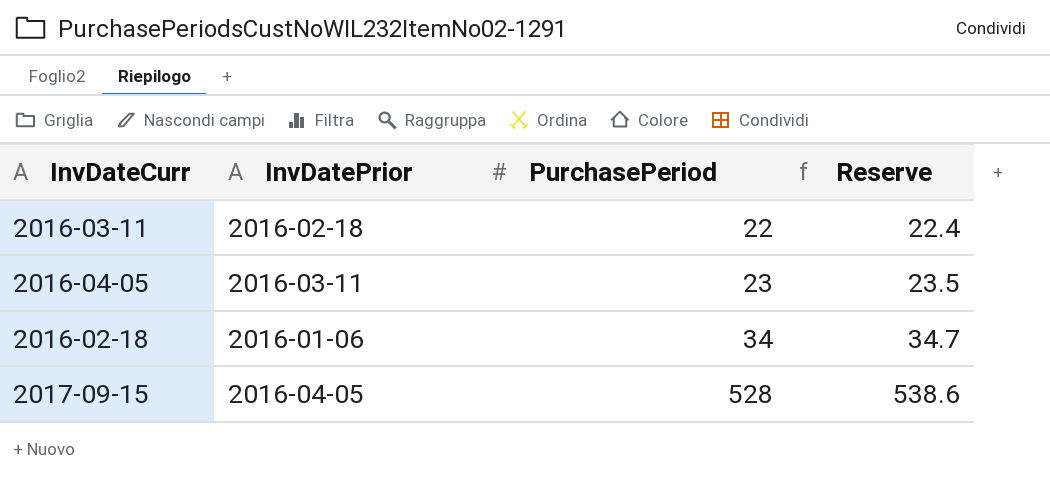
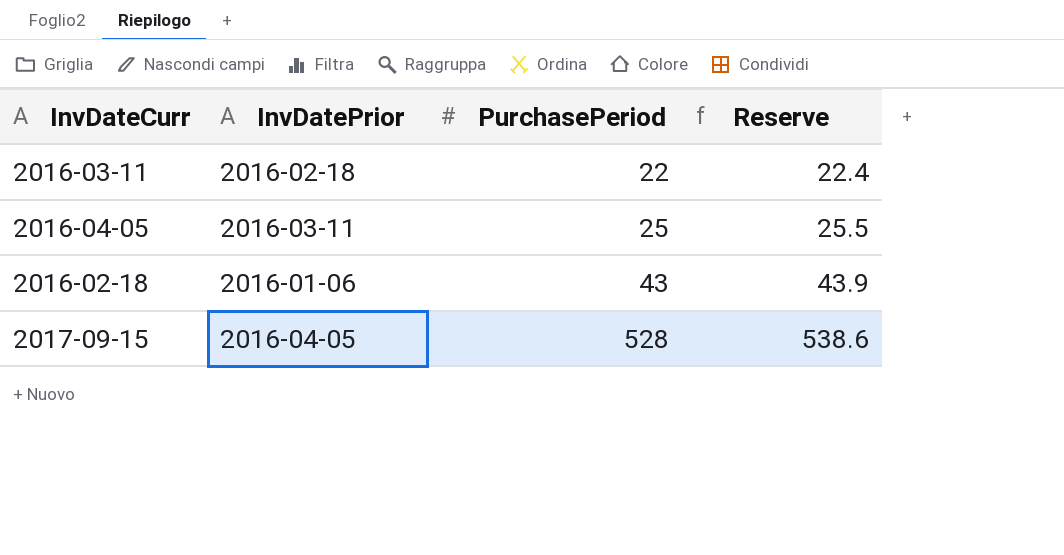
2016-04-05 | PurchasePeriod: 23 -> 25
2016-04-05 | Reserve: 23.5 -> 25.5
2016-02-18 | PurchasePeriod: 34 -> 43
2016-02-18 | Reserve: 34.7 -> 43.9

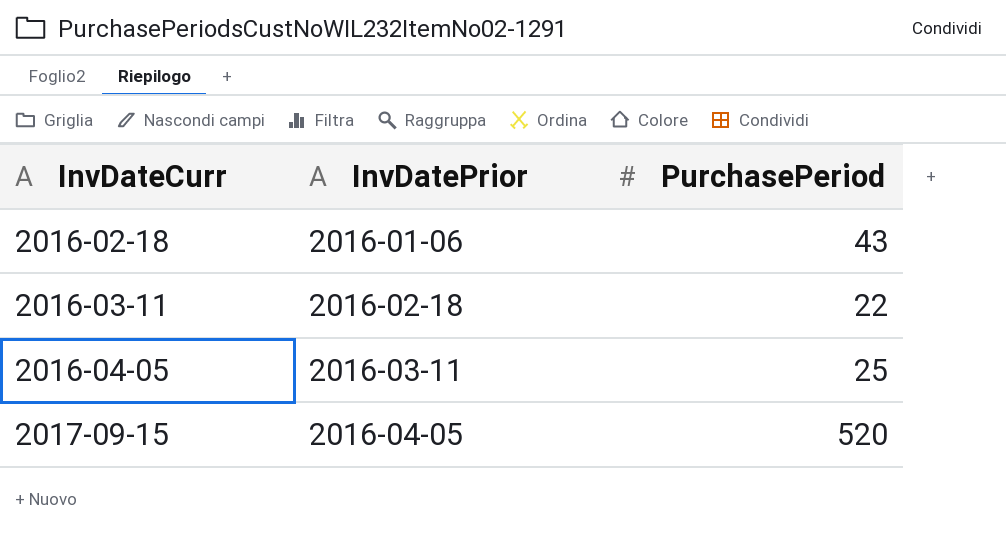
row order: PurchasePeriod ascending -> InvDateCurr ascending
column Reserve | formula: [PurchasePeriod] * 1.02 -> none
2017-09-15 | PurchasePeriod: 528 -> 520

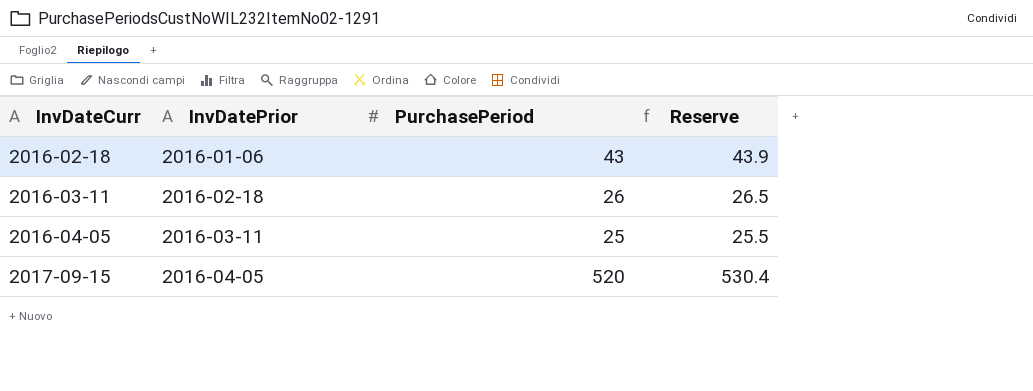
column Reserve | formula: none -> [PurchasePeriod] * 1.02
2016-03-11 | PurchasePeriod: 22 -> 26

